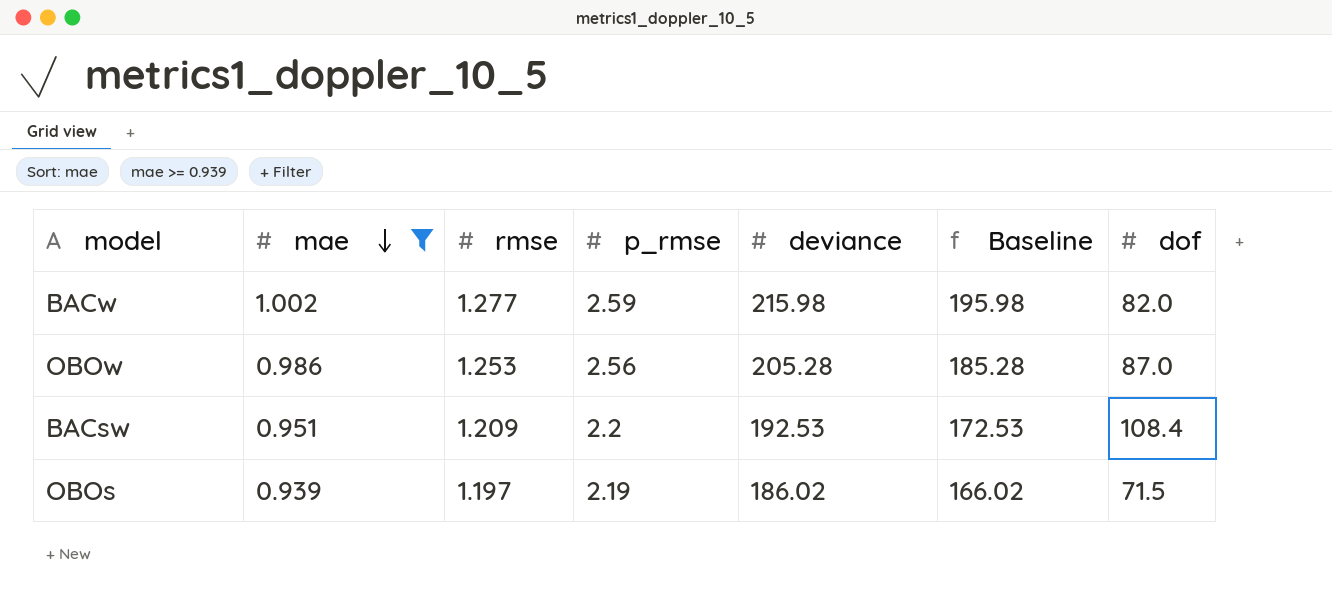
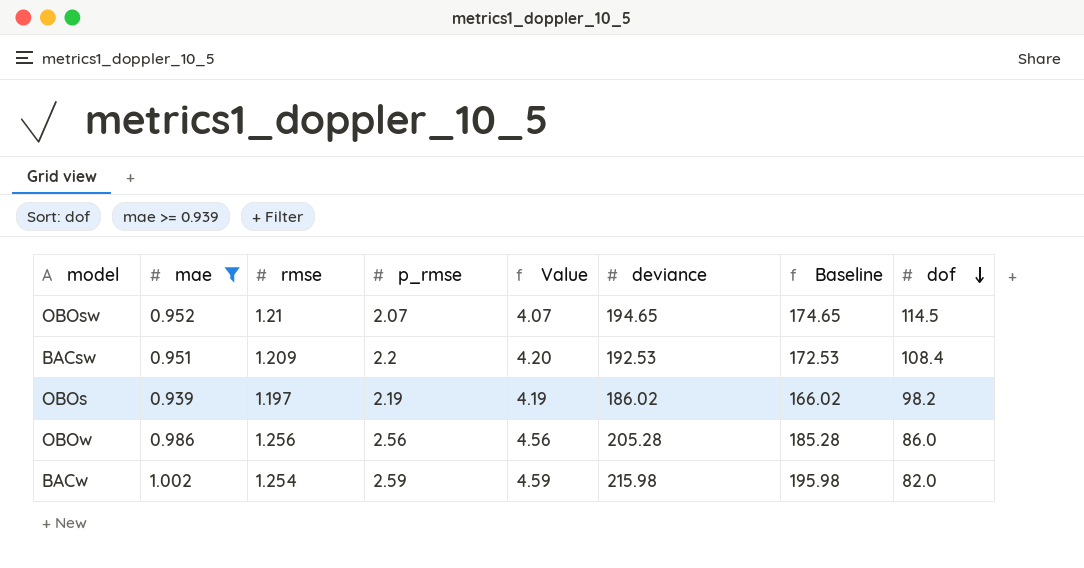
row order: mae descending -> dof descending
column Value | formula: none -> [p_rmse] + 2
row OBOsw: none -> 0.952 | 1.21 | 2.07 | 4.07 | 194.65 | 174.65 | 114.5
OBOs | dof: 71.5 -> 98.2
OBOw | rmse: 1.253 -> 1.256
OBOw | dof: 87.0 -> 86.0
BACw | rmse: 1.277 -> 1.254

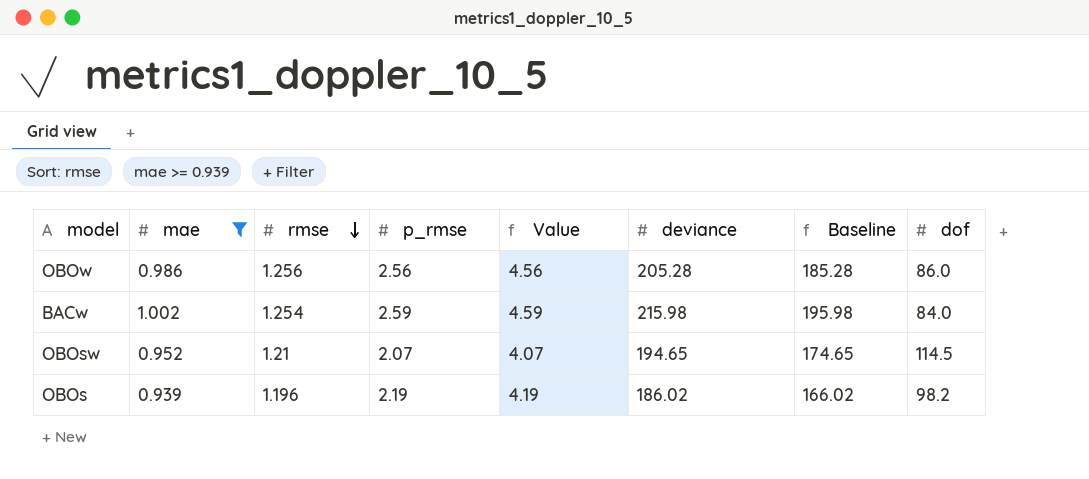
row order: dof descending -> rmse descending
row BACsw: 0.951 | 1.209 | 2.2 | 4.20 | 192.53 | 172.53 | 108.4 -> none
BACw | dof: 82.0 -> 84.0
OBOs | rmse: 1.197 -> 1.196

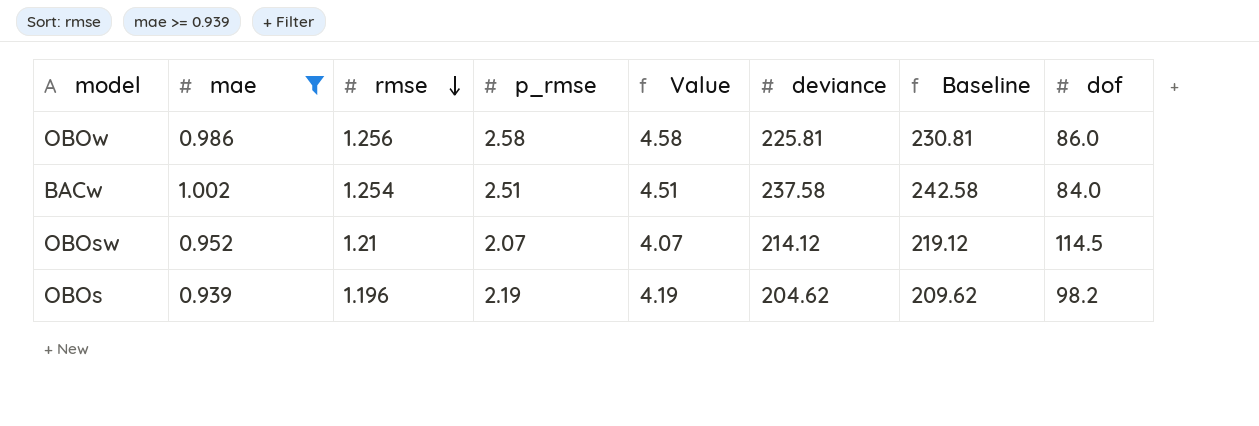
column Baseline | formula: [deviance] - 20 -> [deviance] + 5
OBOw | p_rmse: 2.56 -> 2.58
OBOw | Value: 4.56 -> 4.58
OBOw | deviance: 205.28 -> 225.81
BACw | p_rmse: 2.59 -> 2.51
BACw | Value: 4.59 -> 4.51
BACw | deviance: 215.98 -> 237.58
OBOsw | deviance: 194.65 -> 214.12
OBOs | deviance: 186.02 -> 204.62

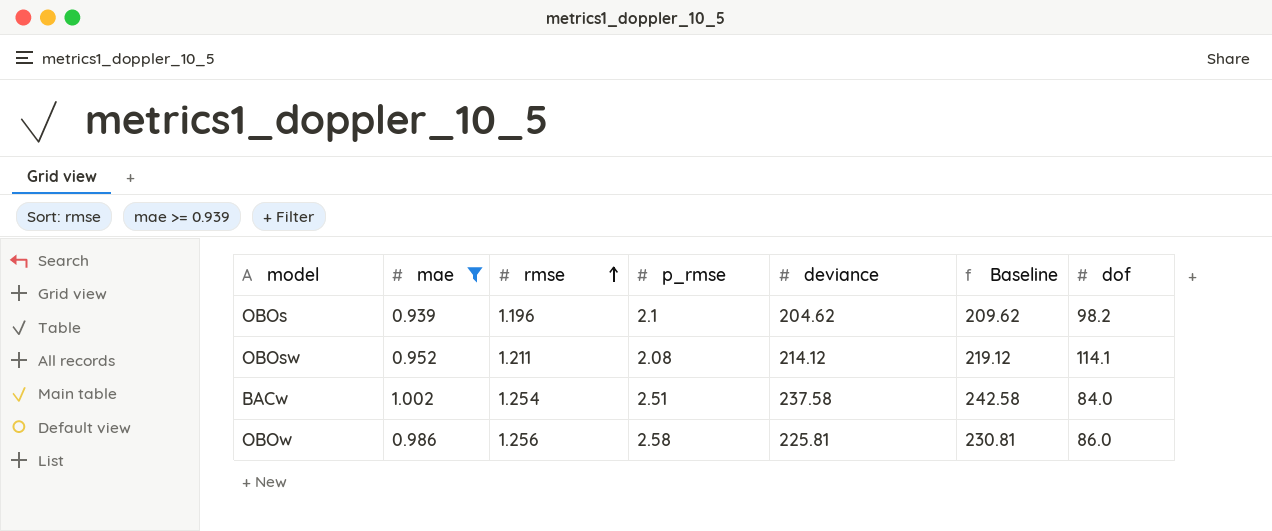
row order: rmse descending -> rmse ascending
column Value | formula: [p_rmse] + 2 -> none
OBOs | p_rmse: 2.19 -> 2.1
OBOsw | rmse: 1.21 -> 1.211
OBOsw | p_rmse: 2.07 -> 2.08
OBOsw | dof: 114.5 -> 114.1

